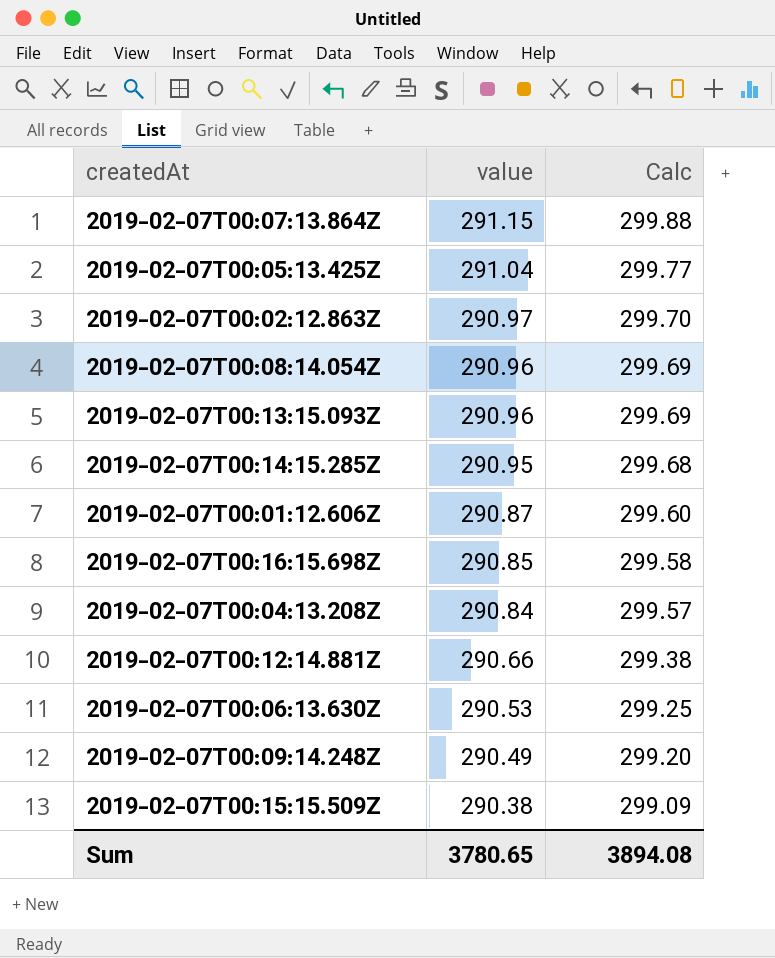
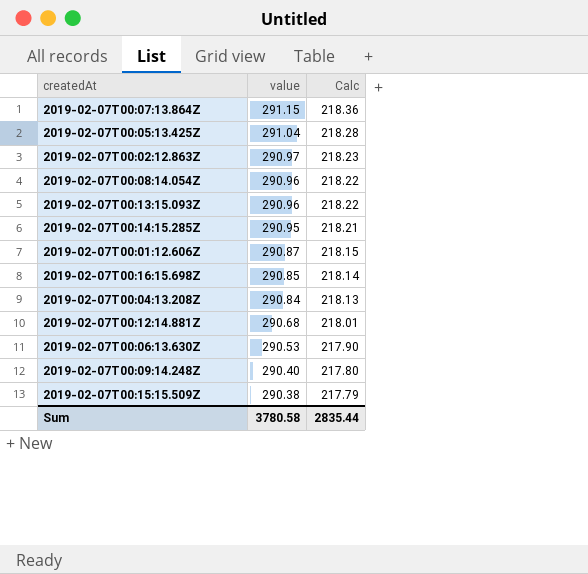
column Calc | formula: [value] * 1.03 -> [value] * 0.75
2019-02-07T00:12:14.881Z | value: 290.66 -> 290.68
2019-02-07T00:09:14.248Z | value: 290.49 -> 290.40
Sum | value: 3780.65 -> 3780.58
Sum | Calc: 3894.08 -> 2835.44

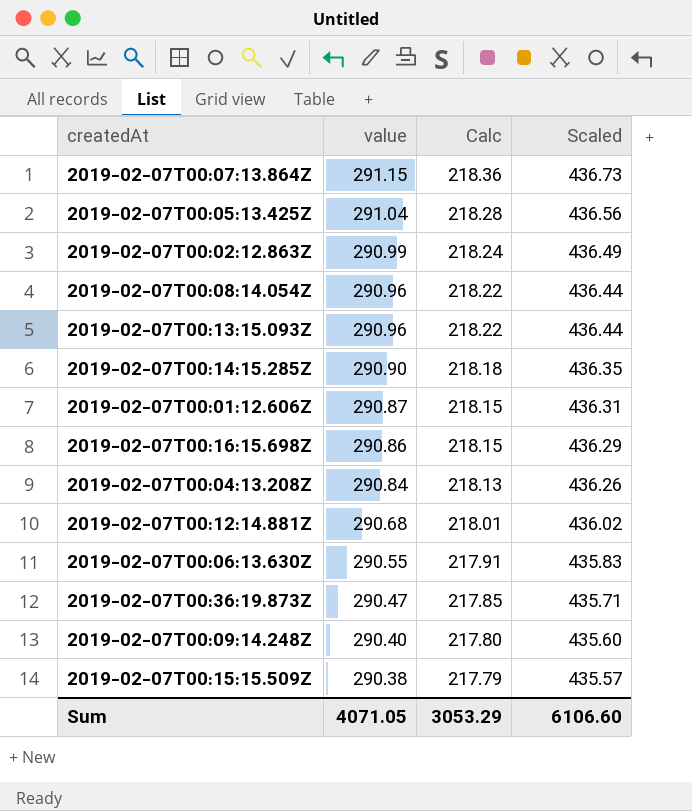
column Scaled | formula: none -> [value] * 1.5
2019-02-07T00:02:12.863Z | value: 290.97 -> 290.99
2019-02-07T00:02:12.863Z | Calc: 218.23 -> 218.24
2019-02-07T00:14:15.285Z | value: 290.95 -> 290.90
2019-02-07T00:14:15.285Z | Calc: 218.21 -> 218.18
2019-02-07T00:16:15.698Z | value: 290.85 -> 290.86
2019-02-07T00:16:15.698Z | Calc: 218.14 -> 218.15
2019-02-07T00:06:13.630Z | value: 290.53 -> 290.55
2019-02-07T00:06:13.630Z | Calc: 217.90 -> 217.91
row 2019-02-07T00:36:19.873Z: none -> 290.47 | 217.85 | 435.71
Sum | value: 3780.58 -> 4071.05
Sum | Calc: 2835.44 -> 3053.29

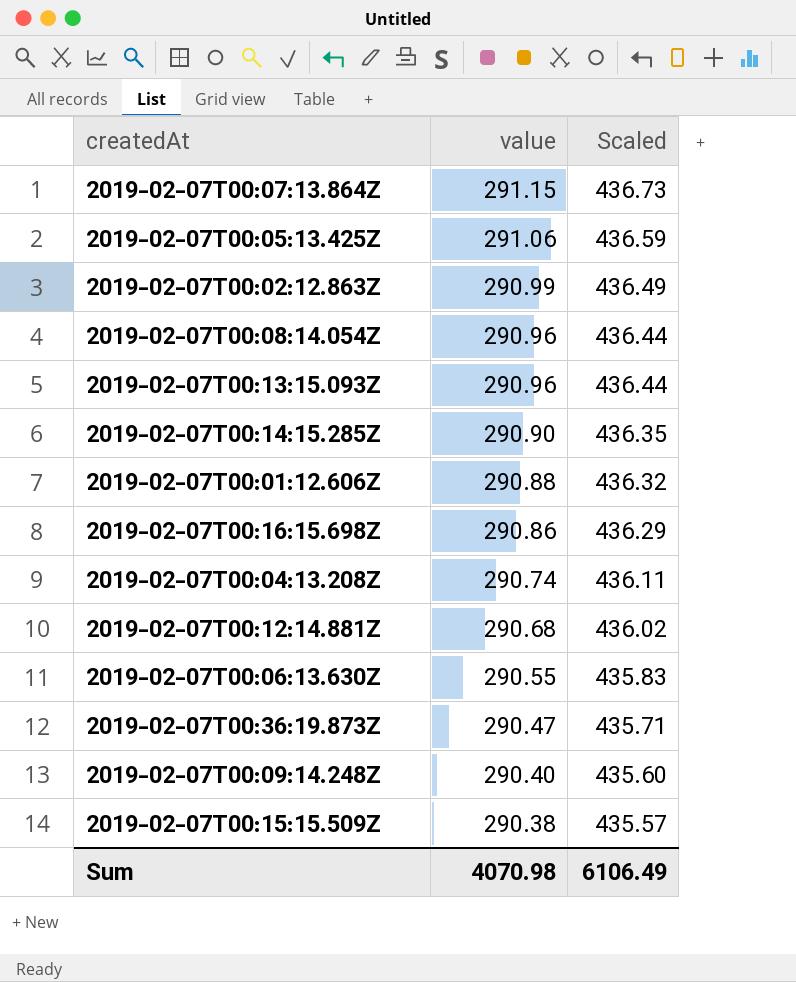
column Calc | formula: [value] * 0.75 -> none
2019-02-07T00:05:13.425Z | value: 291.04 -> 291.06
2019-02-07T00:05:13.425Z | Scaled: 436.56 -> 436.59
2019-02-07T00:01:12.606Z | value: 290.87 -> 290.88
2019-02-07T00:01:12.606Z | Scaled: 436.31 -> 436.32
2019-02-07T00:04:13.208Z | value: 290.84 -> 290.74
2019-02-07T00:04:13.208Z | Scaled: 436.26 -> 436.11
Sum | value: 4071.05 -> 4070.98
Sum | Scaled: 6106.60 -> 6106.49

